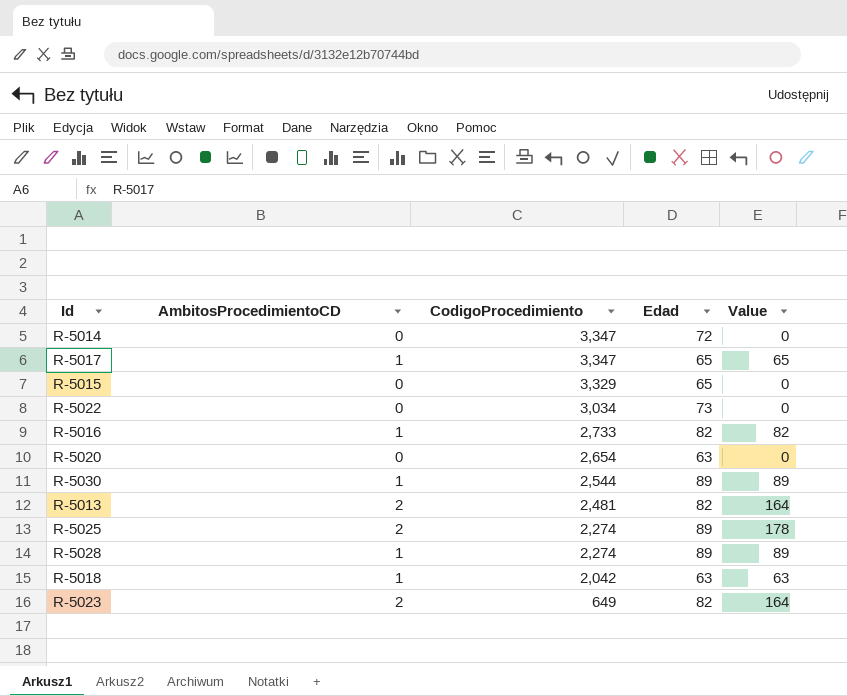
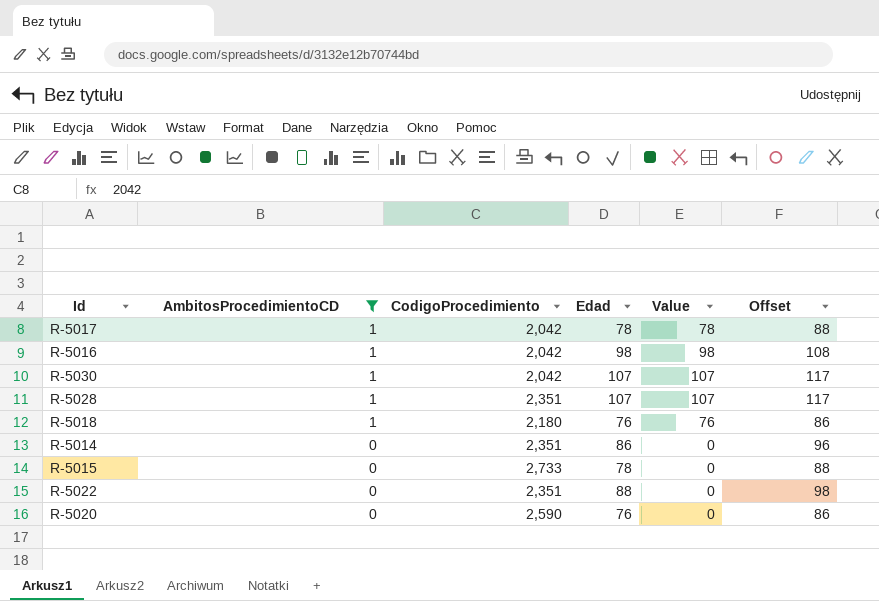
filter: none -> AmbitosProcedimientoCD != 2
row order: CodigoProcedimiento descending -> AmbitosProcedimientoCD descending
column Offset | formula: none -> [Edad] + 10
R-5017 | CodigoProcedimiento: 3,347 -> 2,042
R-5017 | Edad: 65 -> 78
R-5017 | Value: 65 -> 78
R-5016 | CodigoProcedimiento: 2,733 -> 2,042
R-5016 | Edad: 82 -> 98
R-5016 | Value: 82 -> 98
R-5030 | CodigoProcedimiento: 2,544 -> 2,042
R-5030 | Edad: 89 -> 107
R-5030 | Value: 89 -> 107
R-5028 | CodigoProcedimiento: 2,274 -> 2,351
R-5028 | Edad: 89 -> 107
R-5028 | Value: 89 -> 107
R-5018 | CodigoProcedimiento: 2,042 -> 2,180
R-5018 | Edad: 63 -> 76
R-5018 | Value: 63 -> 76
R-5014 | CodigoProcedimiento: 3,347 -> 2,351
R-5014 | Edad: 72 -> 86
R-5015 | CodigoProcedimiento: 3,329 -> 2,733
R-5015 | Edad: 65 -> 78
R-5022 | CodigoProcedimiento: 3,034 -> 2,351
R-5022 | Edad: 73 -> 88
R-5020 | CodigoProcedimiento: 2,654 -> 2,590
R-5020 | Edad: 63 -> 76

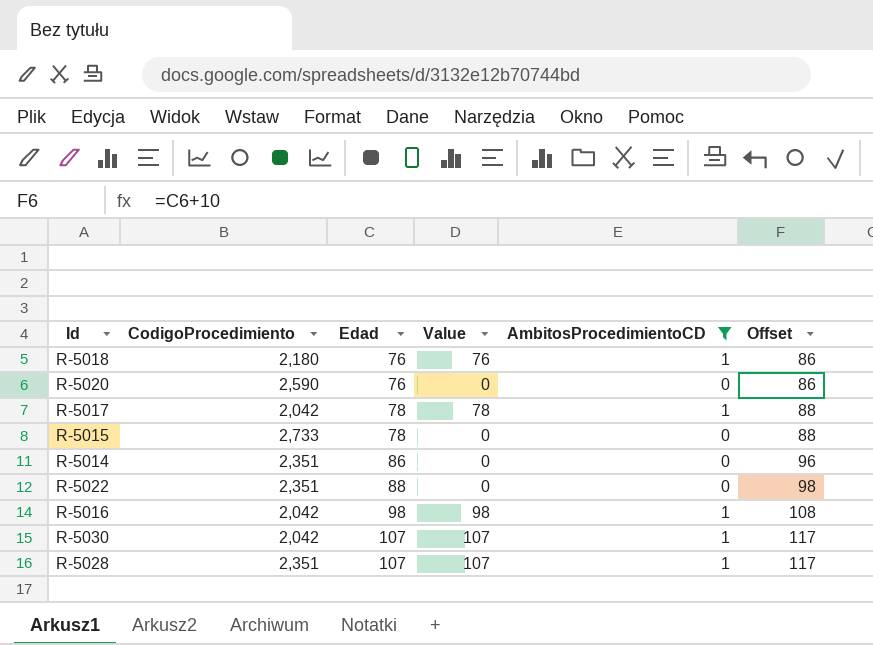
row order: AmbitosProcedimientoCD descending -> Edad ascending
column AmbitosProcedimientoCD | position: 2 -> 5

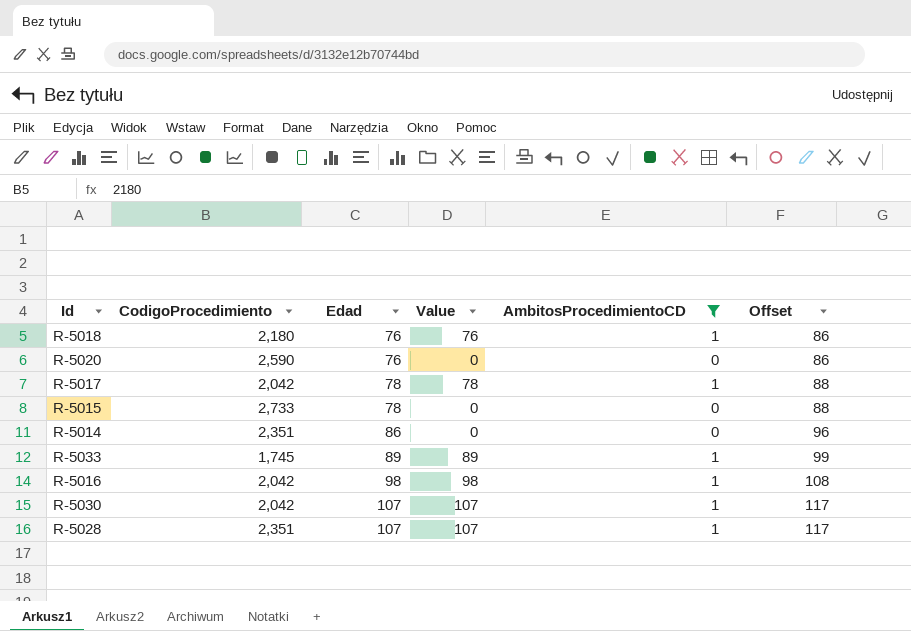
row R-5022: 2,351 | 88 | 0 | 0 | 98 -> none
row R-5033: none -> 1,745 | 89 | 89 | 1 | 99

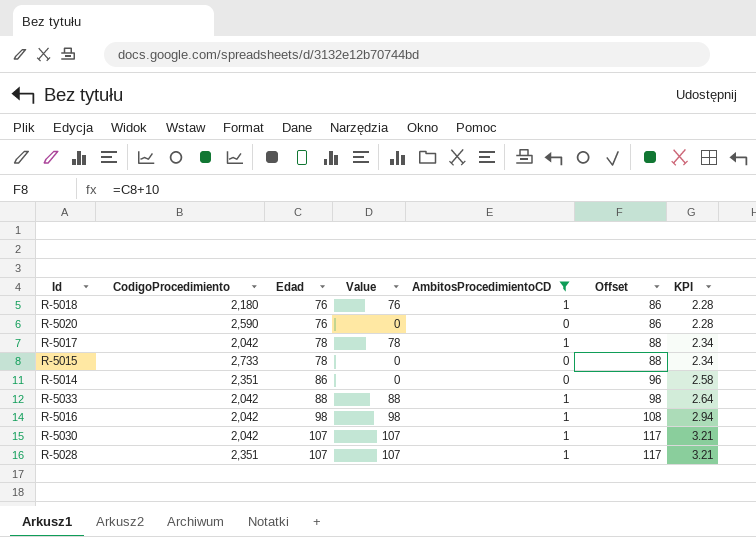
column KPI | formula: none -> [Edad] * 0.03
R-5033 | CodigoProcedimiento: 1,745 -> 2,042
R-5033 | Edad: 89 -> 88
R-5033 | Value: 89 -> 88
R-5033 | Offset: 99 -> 98

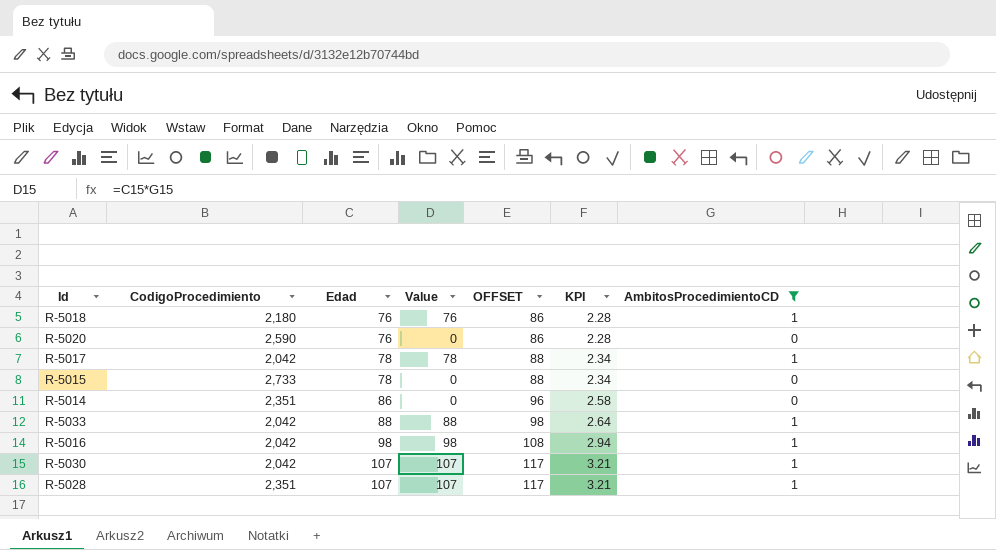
column name: Offset -> OFFSET
column AmbitosProcedimientoCD | position: 5 -> 7

